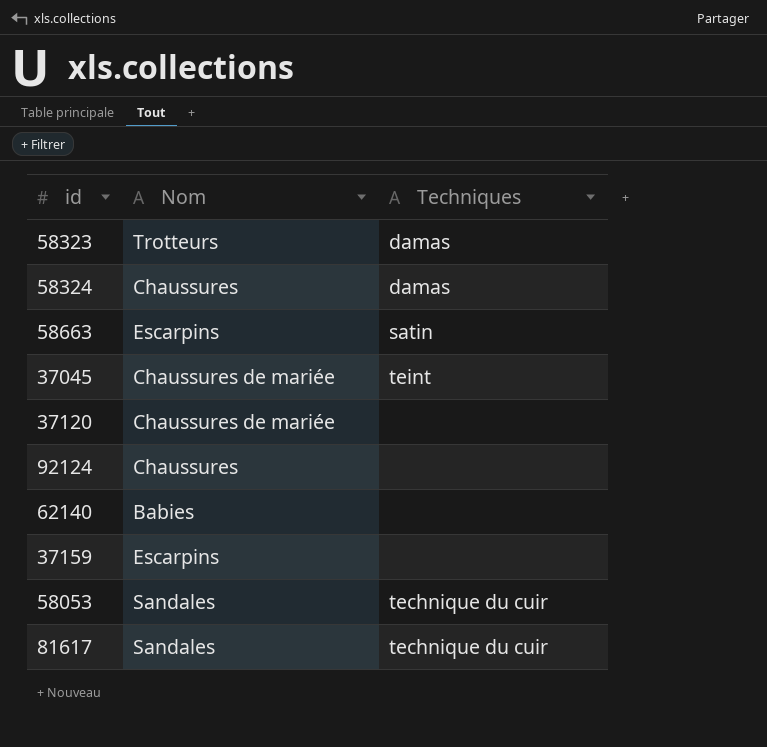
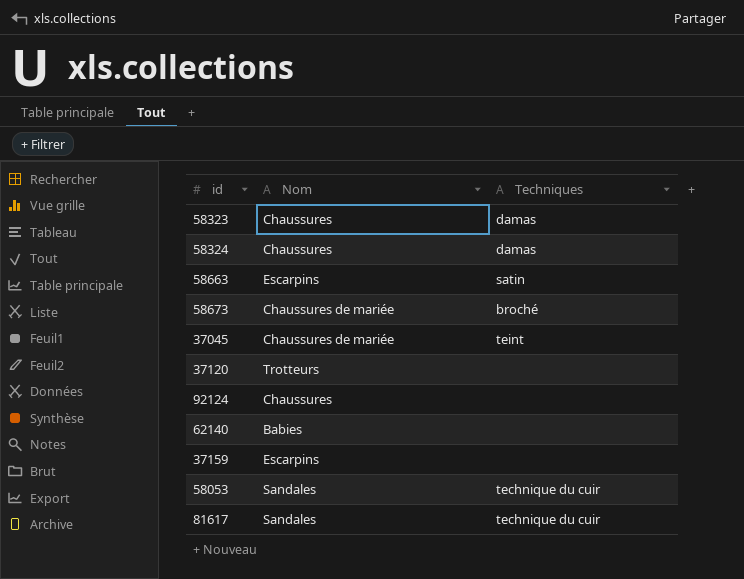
58323 | Nom: Trotteurs -> Chaussures
row 58673: none -> Chaussures de mariée | broché
37120 | Nom: Chaussures de mariée -> Trotteurs

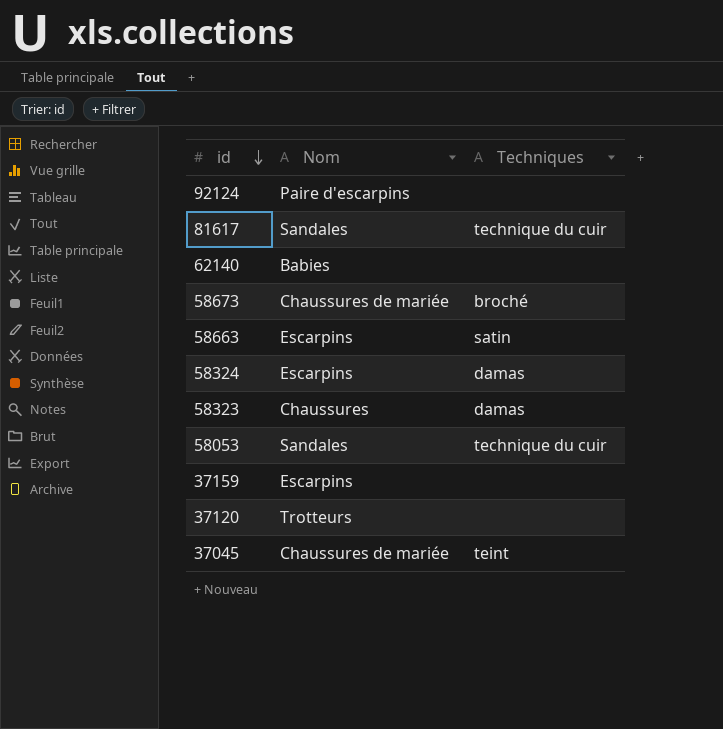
row order: none -> id descending
92124 | Nom: Chaussures -> Paire d'escarpins
58324 | Nom: Chaussures -> Escarpins

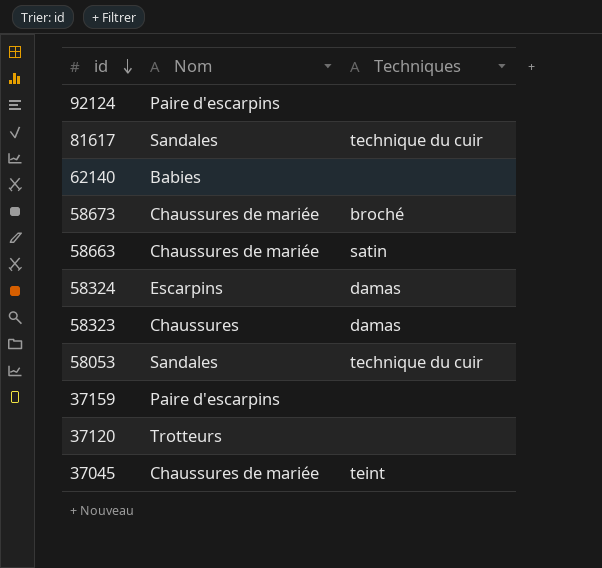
58663 | Nom: Escarpins -> Chaussures de mariée
37159 | Nom: Escarpins -> Paire d'escarpins

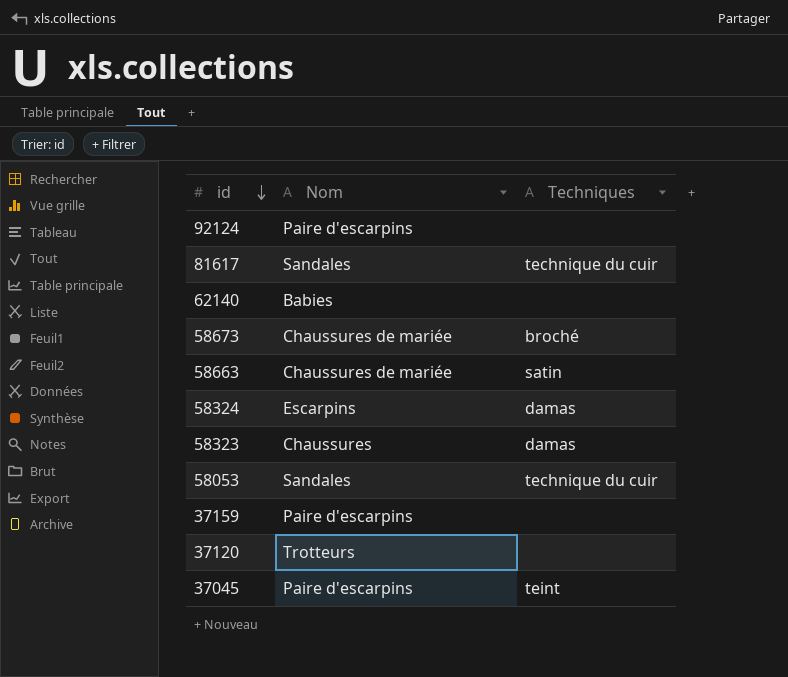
37045 | Nom: Chaussures de mariée -> Paire d'escarpins

